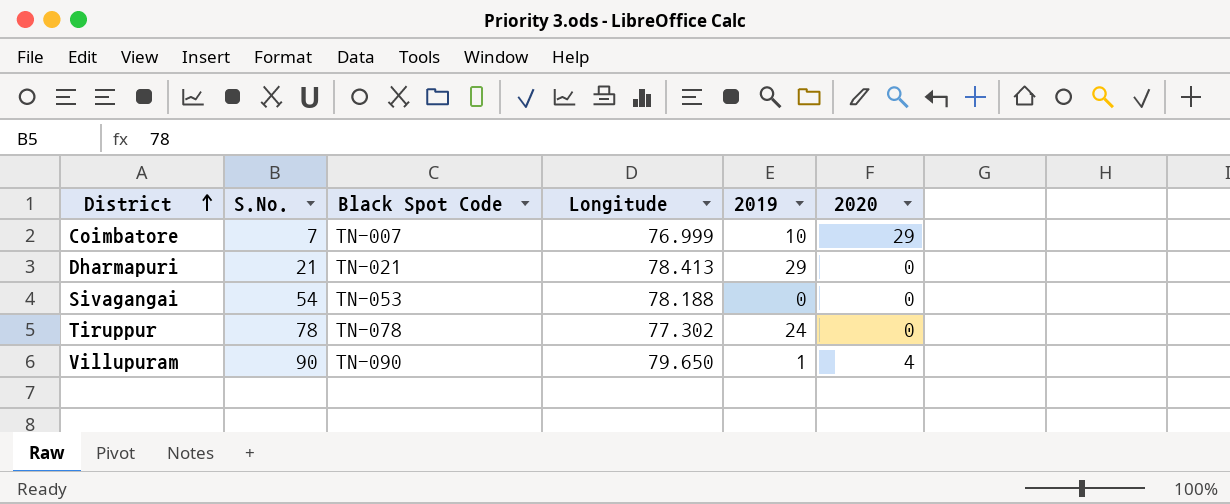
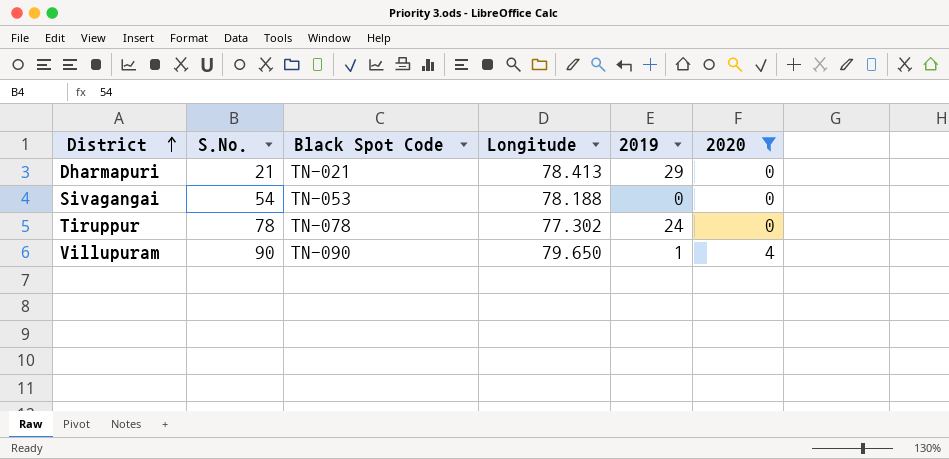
filter: none -> 2020 != 29

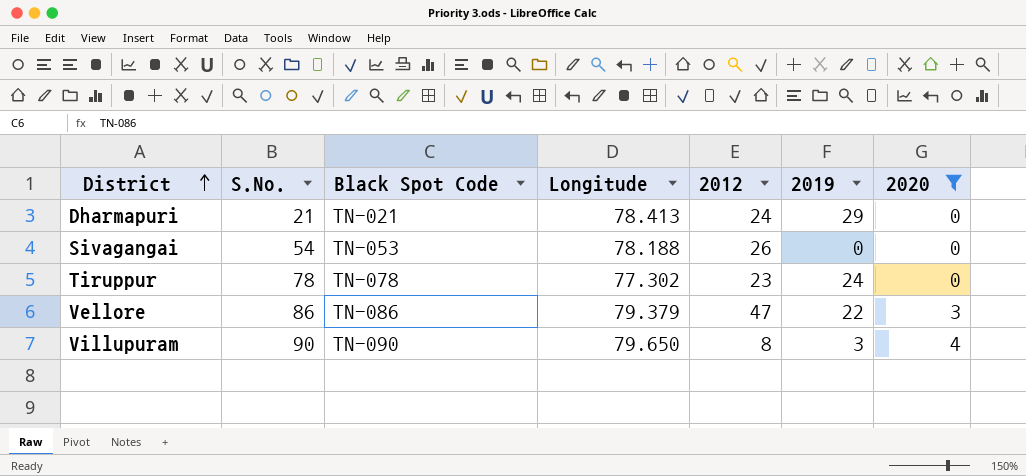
column 2012 | position: none -> 5
row Vellore: none -> 86 | TN-086 | 79.379 | 47 | 22 | 3
Villupuram | 2019: 1 -> 3

